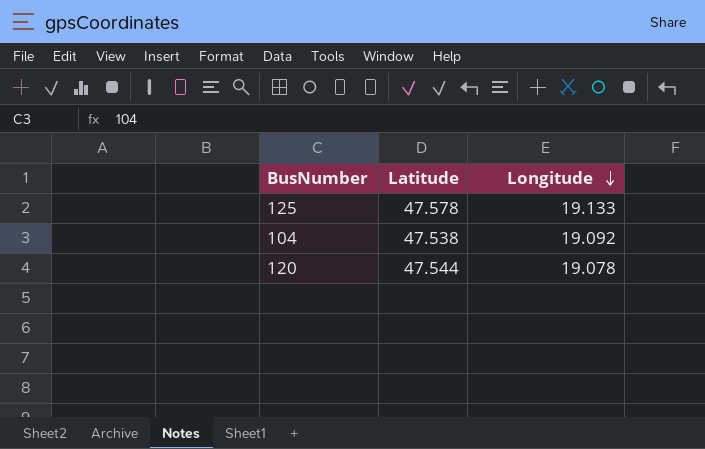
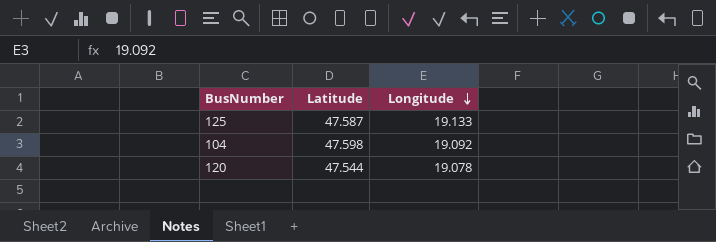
125 | Latitude: 47.578 -> 47.587
104 | Latitude: 47.538 -> 47.598

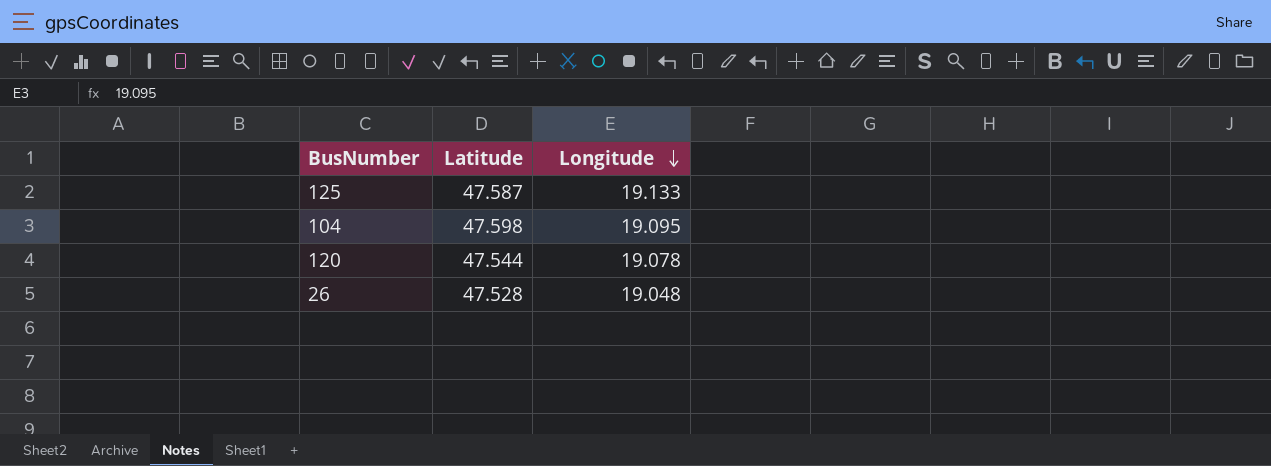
104 | Longitude: 19.092 -> 19.095
row 26: none -> 47.528 | 19.048

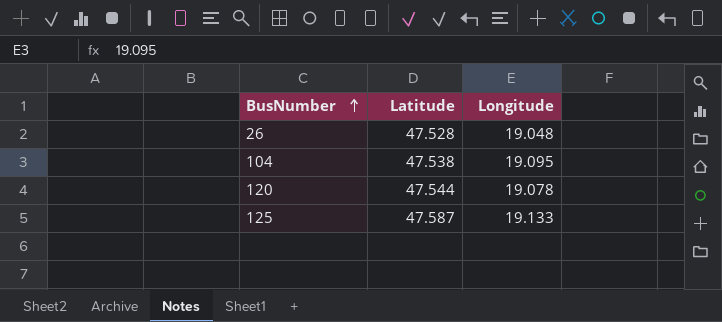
row order: Longitude descending -> BusNumber ascending
104 | Latitude: 47.598 -> 47.538

